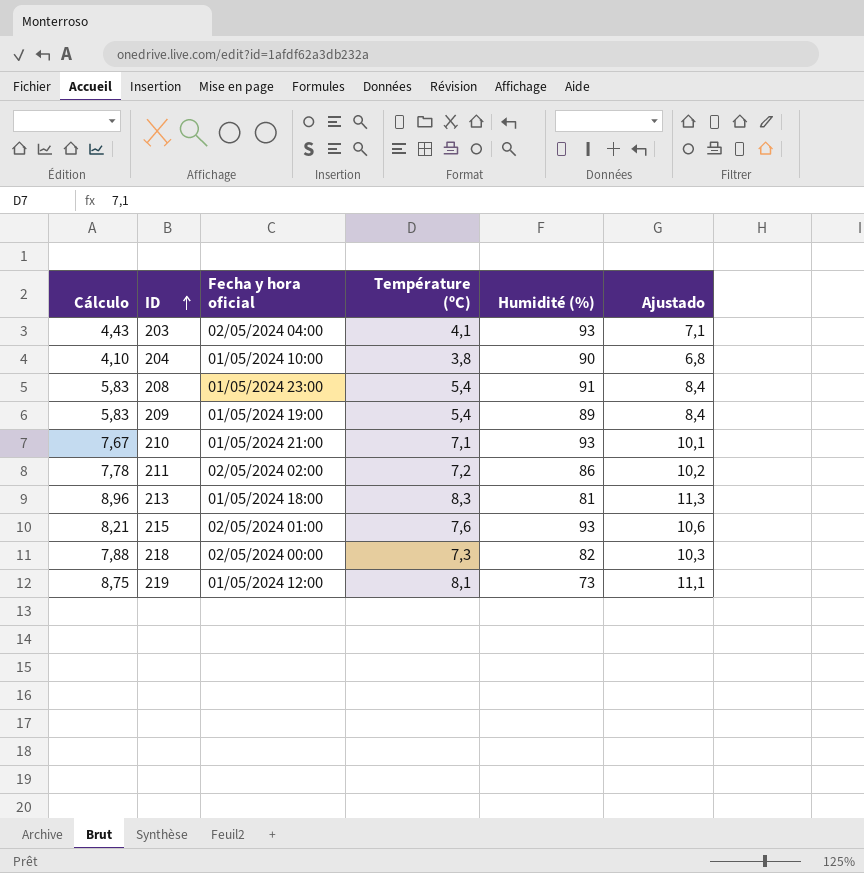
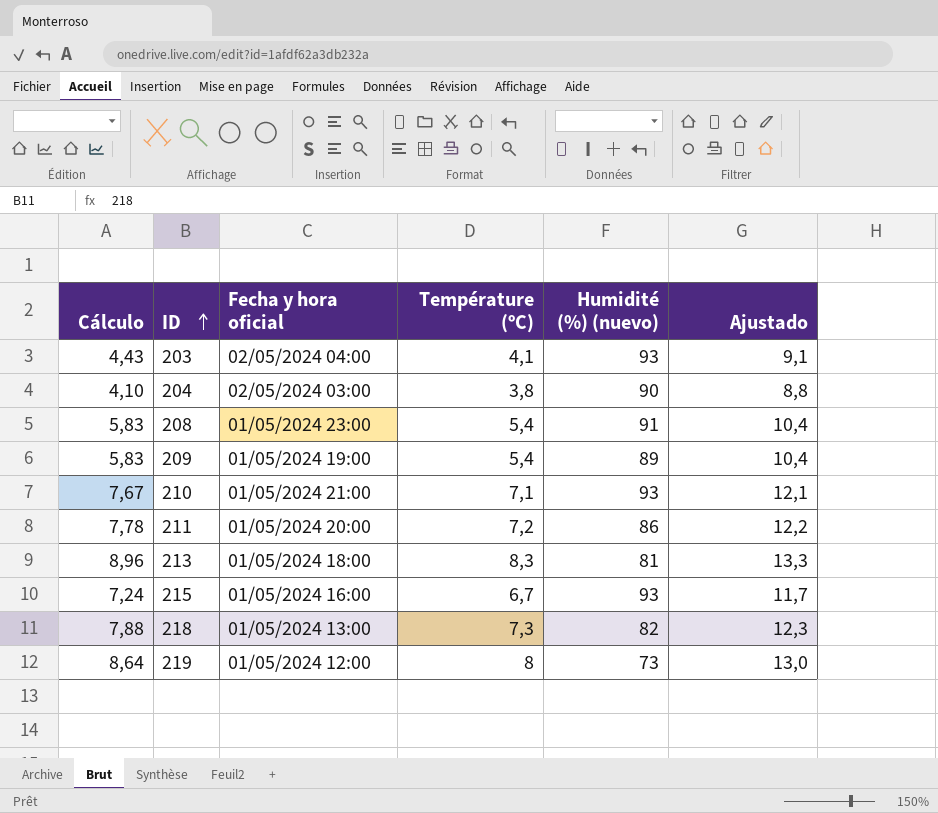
column name: Humidité (%) -> Humidité (%) (nuevo)
column Ajustado | formula: [Température (ºC)] + 3 -> [Température (ºC)] + 5
204 | Fecha y hora oficial: 01/05/2024 10:00 -> 02/05/2024 03:00
211 | Fecha y hora oficial: 02/05/2024 02:00 -> 01/05/2024 20:00
215 | Cálculo: 8,21 -> 7,24
215 | Fecha y hora oficial: 02/05/2024 01:00 -> 01/05/2024 16:00
215 | Température (ºC): 7,6 -> 6,7
218 | Fecha y hora oficial: 02/05/2024 00:00 -> 01/05/2024 13:00
219 | Cálculo: 8,75 -> 8,64
219 | Température (ºC): 8,1 -> 8

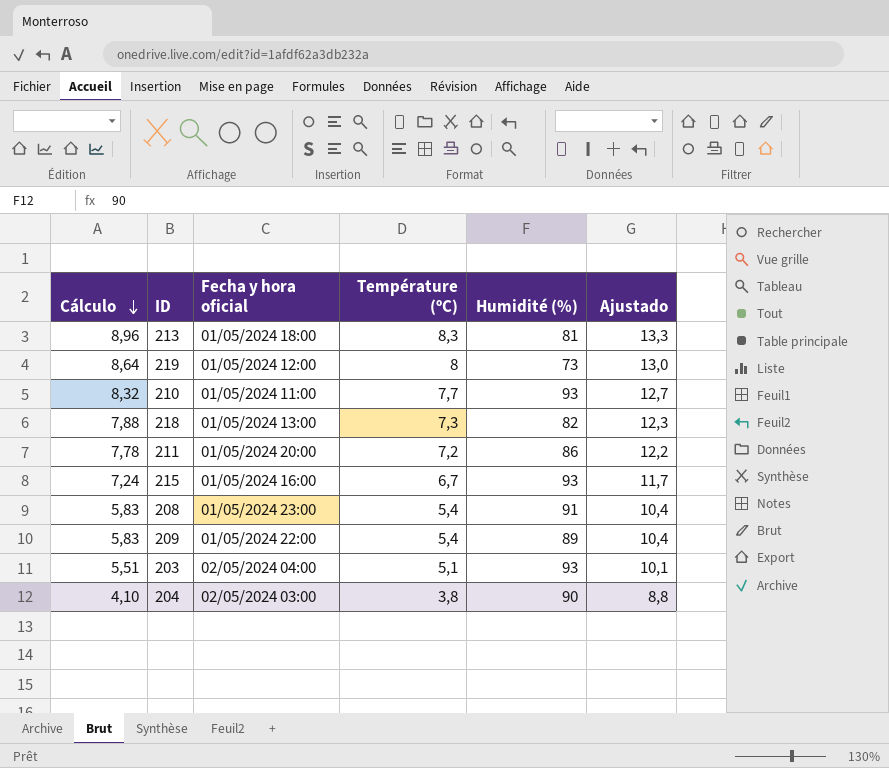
row order: ID ascending -> Cálculo descending
column name: Humidité (%) (nuevo) -> Humidité (%)
210 | Cálculo: 7,67 -> 8,32
210 | Fecha y hora oficial: 01/05/2024 21:00 -> 01/05/2024 11:00
210 | Température (ºC): 7,1 -> 7,7
210 | Ajustado: 12,1 -> 12,7
209 | Fecha y hora oficial: 01/05/2024 19:00 -> 01/05/2024 22:00
203 | Cálculo: 4,43 -> 5,51
203 | Température (ºC): 4,1 -> 5,1
203 | Ajustado: 9,1 -> 10,1

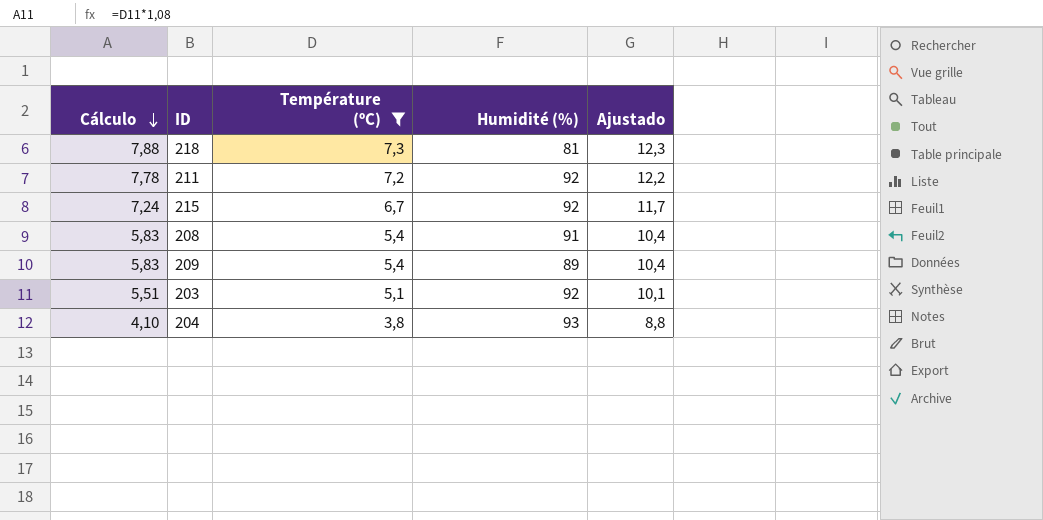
filter: none -> Température (ºC) <= 7,3
column Fecha y hora oficial | position: 3 -> none
218 | Humidité (%): 82 -> 81
211 | Humidité (%): 86 -> 92
215 | Humidité (%): 93 -> 92
203 | Humidité (%): 93 -> 92
204 | Humidité (%): 90 -> 93

